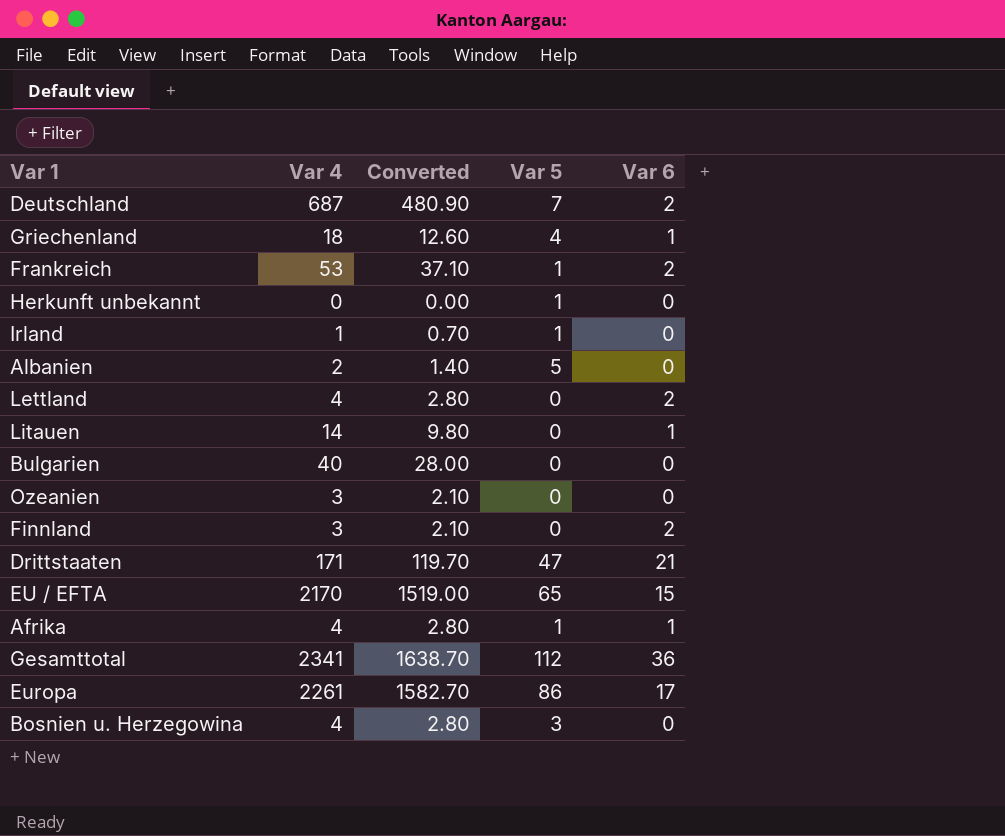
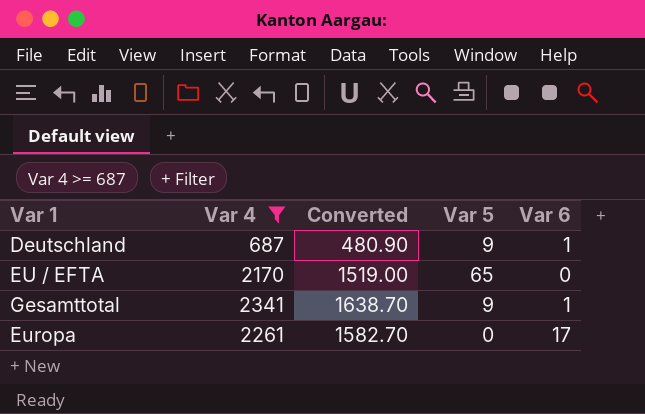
filter: none -> Var 4 >= 687
Deutschland | Var 5: 7 -> 9
Deutschland | Var 6: 2 -> 1
EU / EFTA | Var 6: 15 -> 0
Gesamttotal | Var 5: 112 -> 9
Gesamttotal | Var 6: 36 -> 1
Europa | Var 5: 86 -> 0

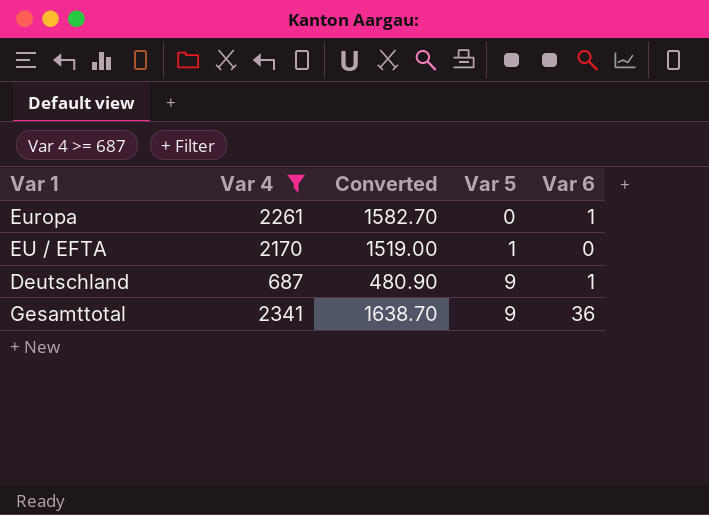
row order: none -> Var 5 ascending
Europa | Var 6: 17 -> 1
EU / EFTA | Var 5: 65 -> 1
Gesamttotal | Var 6: 1 -> 36

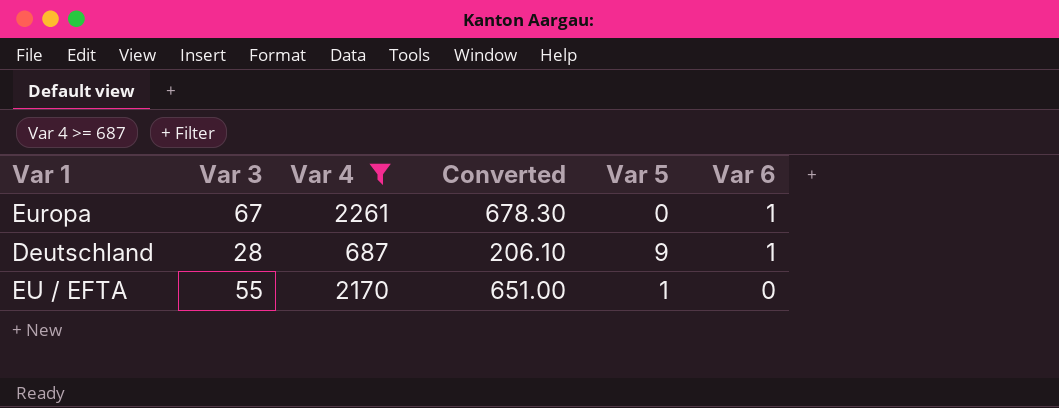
row order: Var 5 ascending -> Var 6 descending
column Var 3 | position: none -> 2
column Converted | formula: [Var 4] * 0.7 -> [Var 4] * 0.3
row Gesamttotal: 2341 | 1638.70 | 9 | 36 -> none

